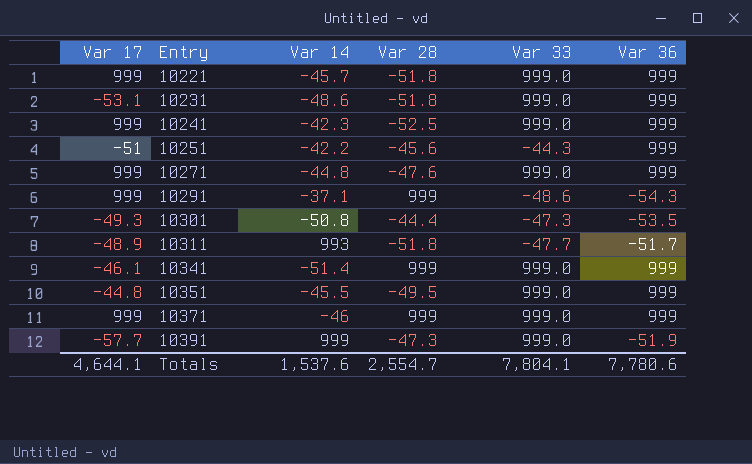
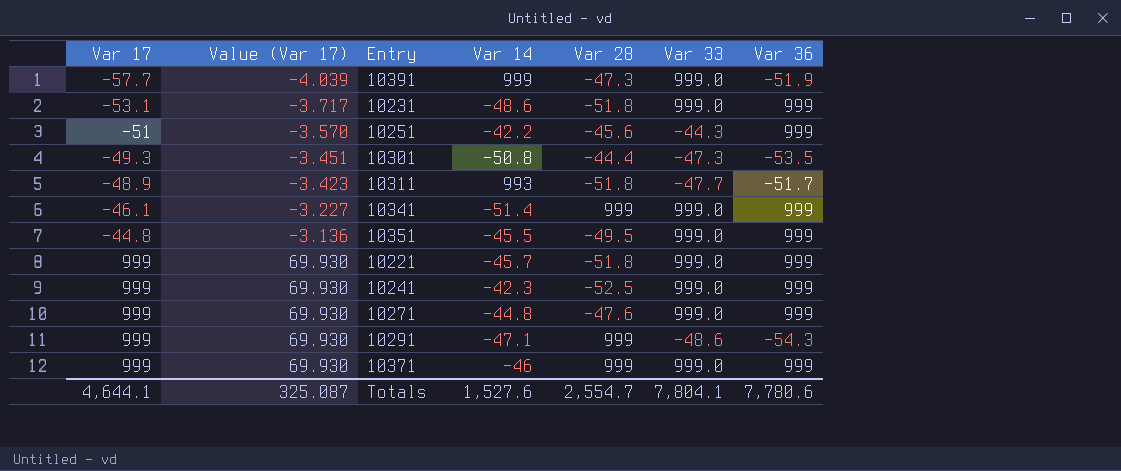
row order: Entry ascending -> Var 17 ascending
column Value (Var 17) | formula: none -> [Var 17] * 0.07
10291 | Var 14: -37.1 -> -47.1
Totals | Var 14: 1,537.6 -> 1,527.6

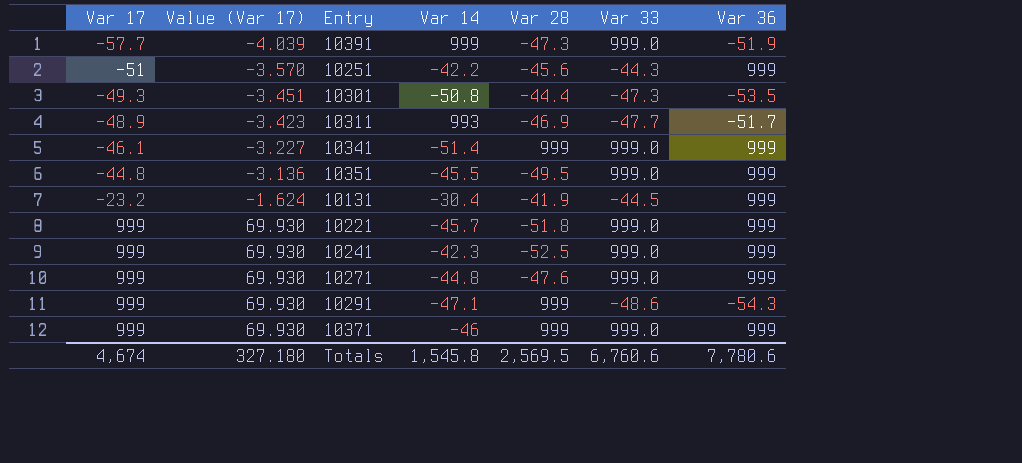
row 10231: -53.1 | -3.717 | -48.6 | -51.8 | 999.0 | 999 -> none
10311 | Var 28: -51.8 -> -46.9
row 10131: none -> -23.2 | -1.624 | -30.4 | -41.9 | -44.5 | 999
Totals | Var 17: 4,644.1 -> 4,674
Totals | Value (Var 17): 325.087 -> 327.180
Totals | Var 14: 1,527.6 -> 1,545.8
Totals | Var 28: 2,554.7 -> 2,569.5
Totals | Var 33: 7,804.1 -> 6,760.6

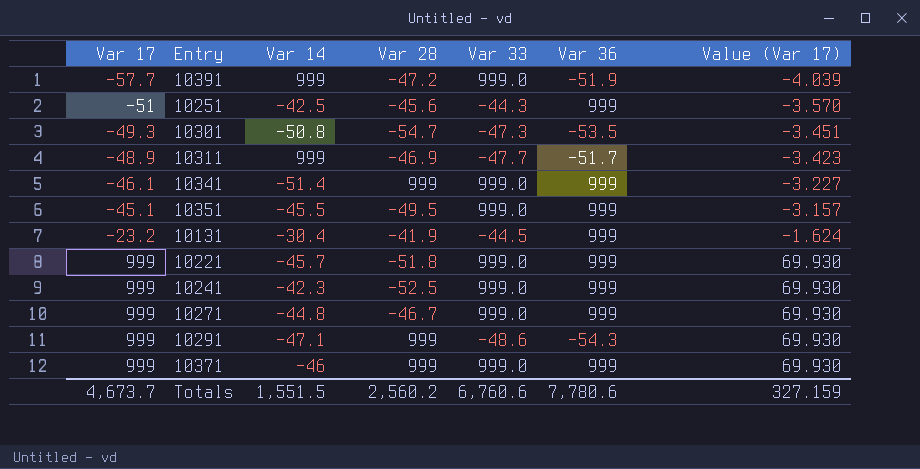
column Value (Var 17) | position: 2 -> 7
10391 | Var 28: -47.3 -> -47.2
10251 | Var 14: -42.2 -> -42.5
10301 | Var 28: -44.4 -> -54.7
10311 | Var 14: 993 -> 999
10351 | Var 17: -44.8 -> -45.1
10351 | Value (Var 17): -3.136 -> -3.157
10271 | Var 28: -47.6 -> -46.7
Totals | Var 17: 4,674 -> 4,673.7
Totals | Var 14: 1,545.8 -> 1,551.5
Totals | Var 28: 2,569.5 -> 2,560.2
Totals | Value (Var 17): 327.180 -> 327.159

